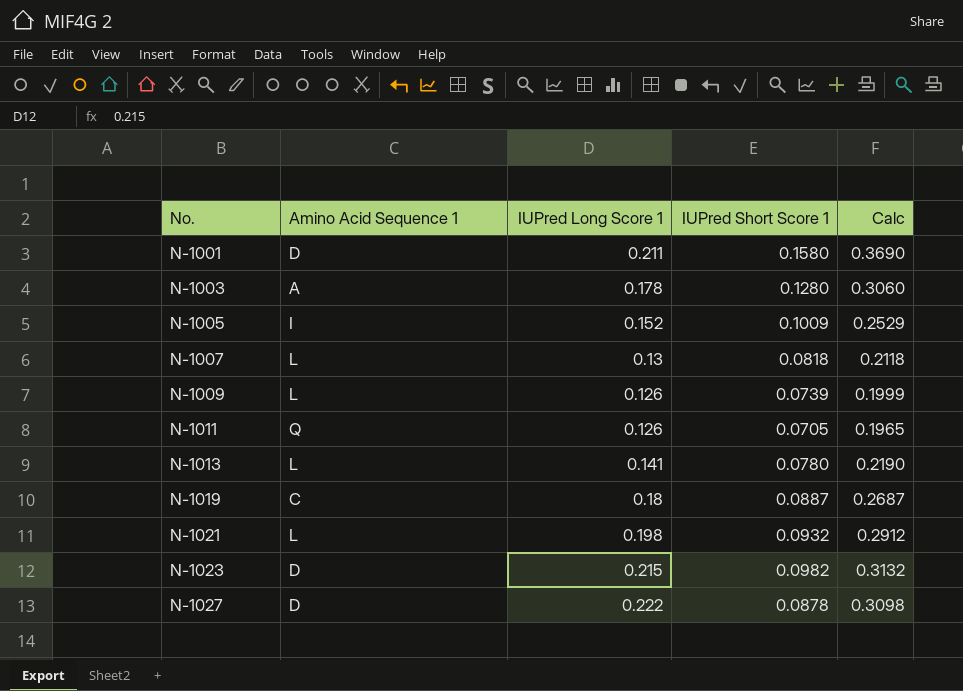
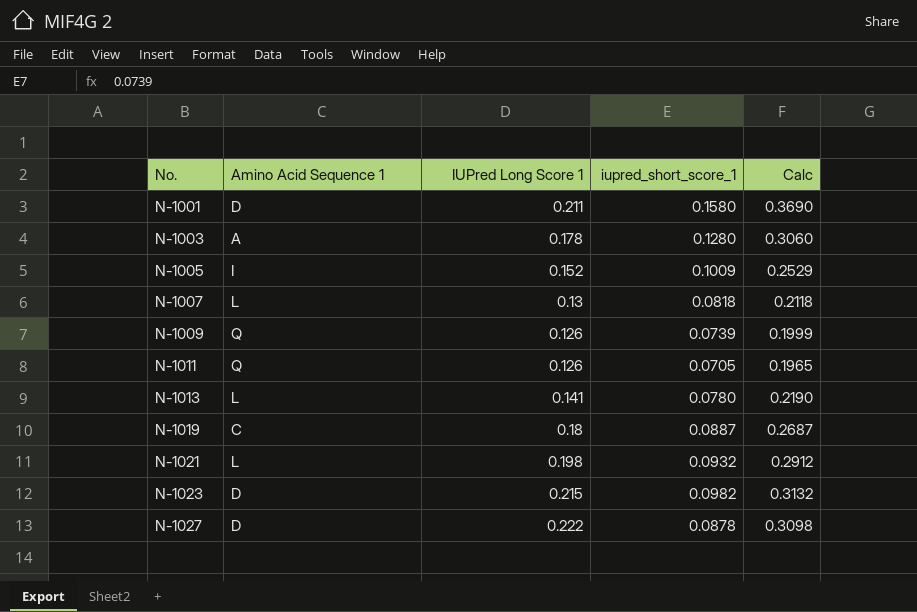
column name: IUPred Short Score 1 -> iupred_short_score_1
N-1009 | Amino Acid Sequence 1: L -> Q

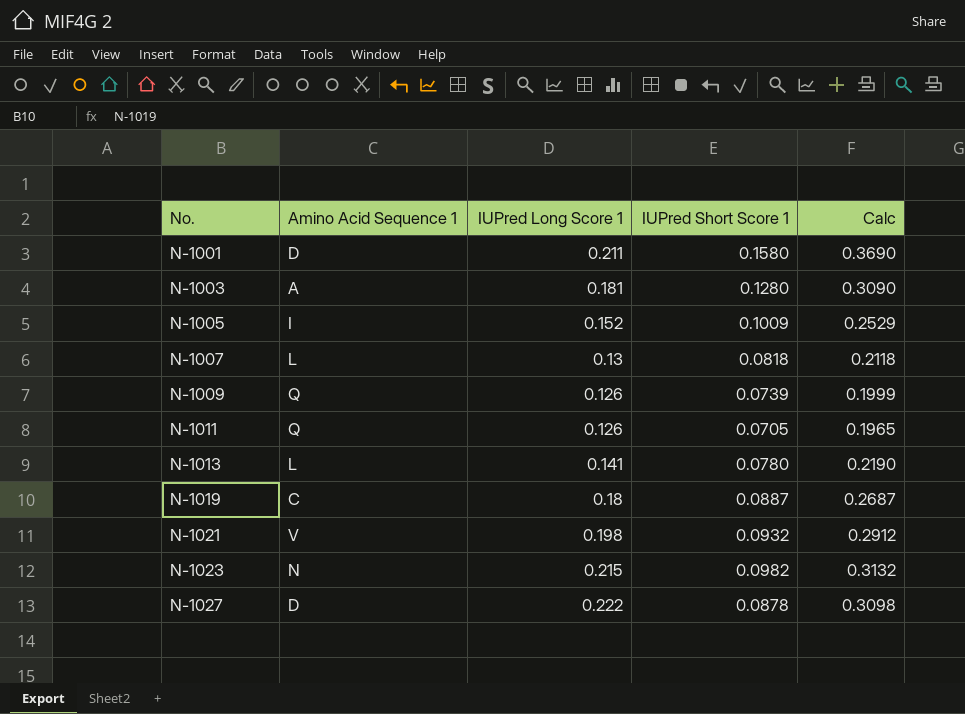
column name: iupred_short_score_1 -> IUPred Short Score 1
N-1003 | IUPred Long Score 1: 0.178 -> 0.181
N-1003 | Calc: 0.3060 -> 0.3090
N-1021 | Amino Acid Sequence 1: L -> V
N-1023 | Amino Acid Sequence 1: D -> N

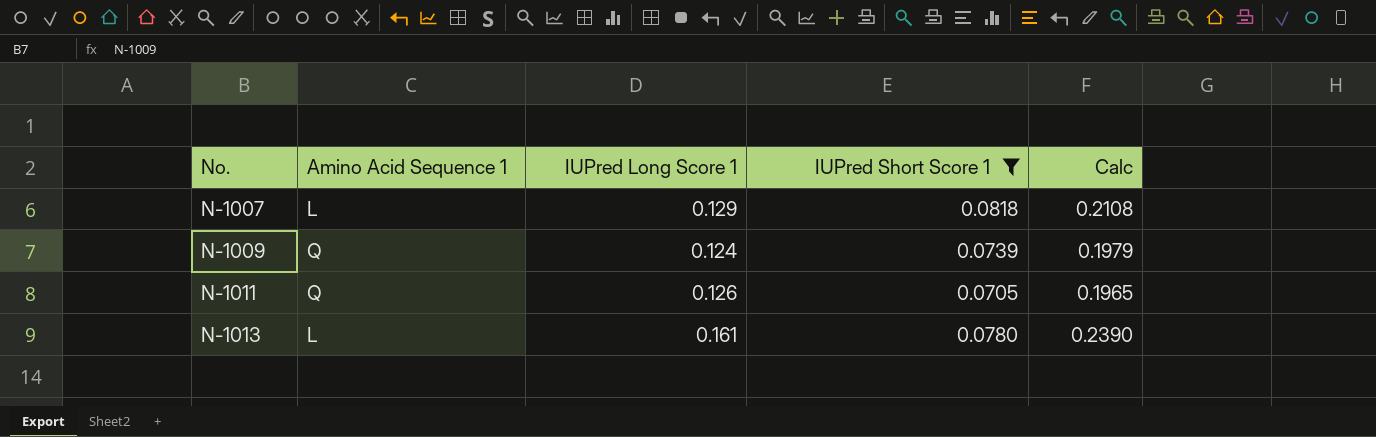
filter: none -> IUPred Short Score 1 <= 0.0818
N-1007 | IUPred Long Score 1: 0.13 -> 0.129
N-1007 | Calc: 0.2118 -> 0.2108
N-1009 | IUPred Long Score 1: 0.126 -> 0.124
N-1009 | Calc: 0.1999 -> 0.1979
N-1013 | IUPred Long Score 1: 0.141 -> 0.161
N-1013 | Calc: 0.2190 -> 0.2390

